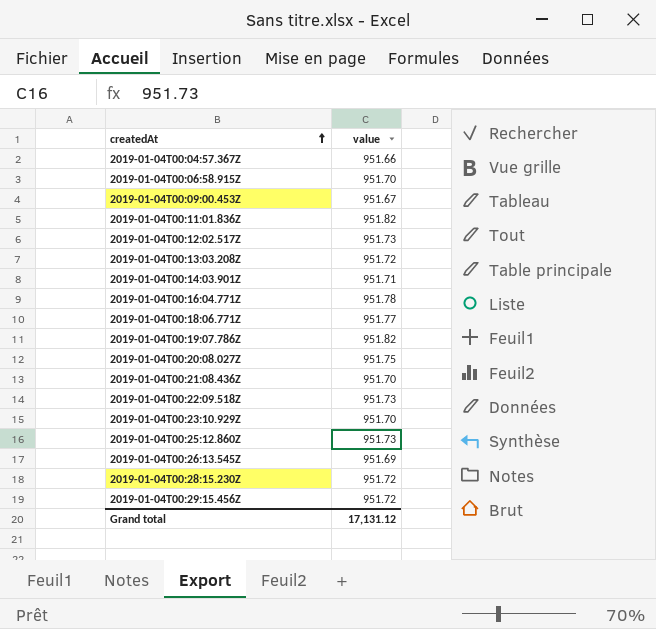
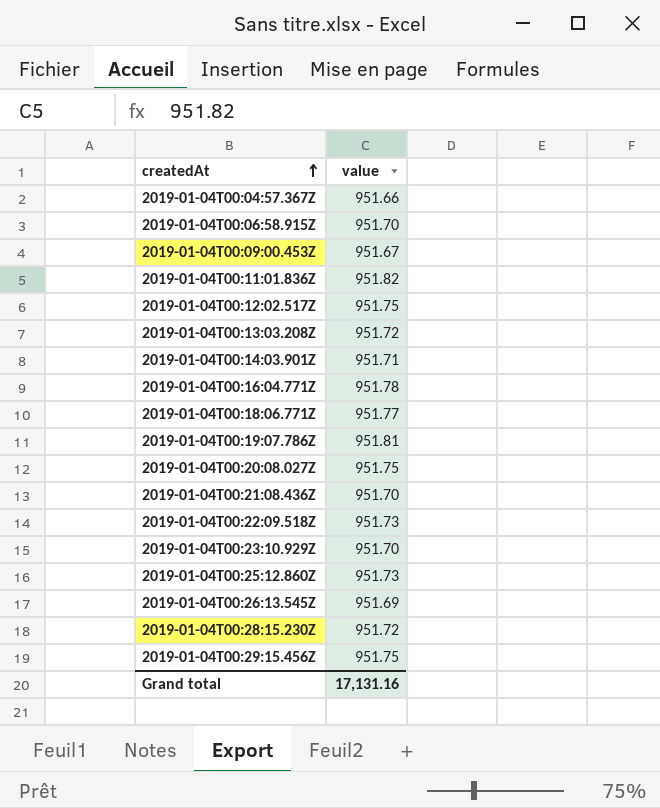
2019-01-04T00:12:02.517Z | value: 951.73 -> 951.75
2019-01-04T00:19:07.786Z | value: 951.82 -> 951.81
2019-01-04T00:29:15.456Z | value: 951.72 -> 951.75
Grand total | value: 17,131.12 -> 17,131.16

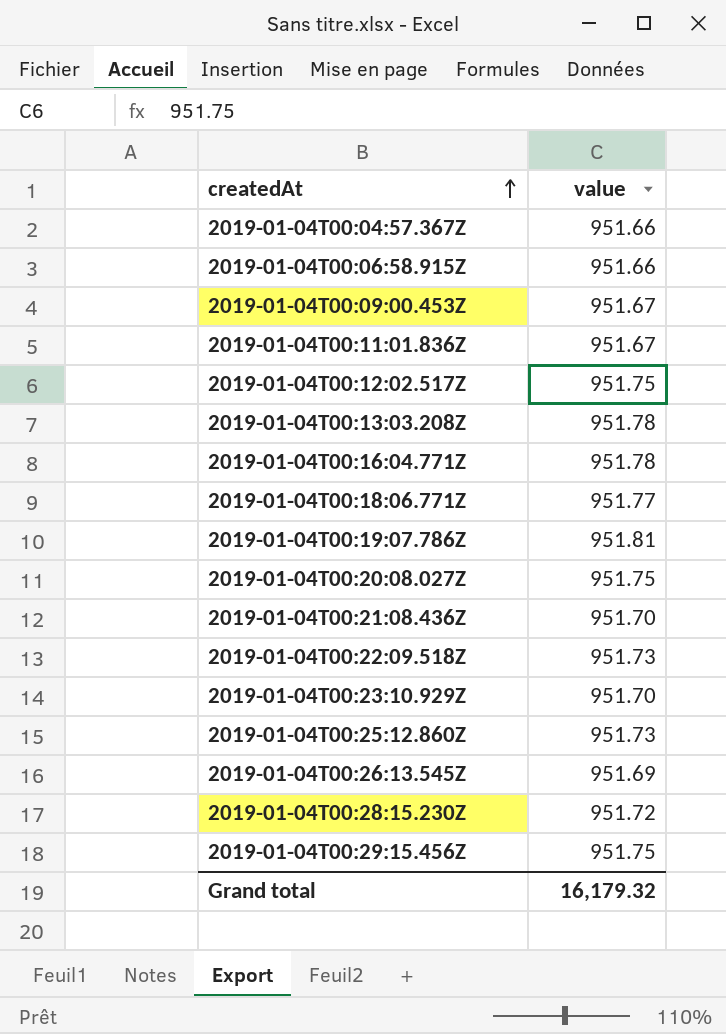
row 2019-01-04T00:14:03.901Z: 951.71 -> none
2019-01-04T00:06:58.915Z | value: 951.70 -> 951.66
2019-01-04T00:11:01.836Z | value: 951.82 -> 951.67
2019-01-04T00:13:03.208Z | value: 951.72 -> 951.78
Grand total | value: 17,131.16 -> 16,179.32

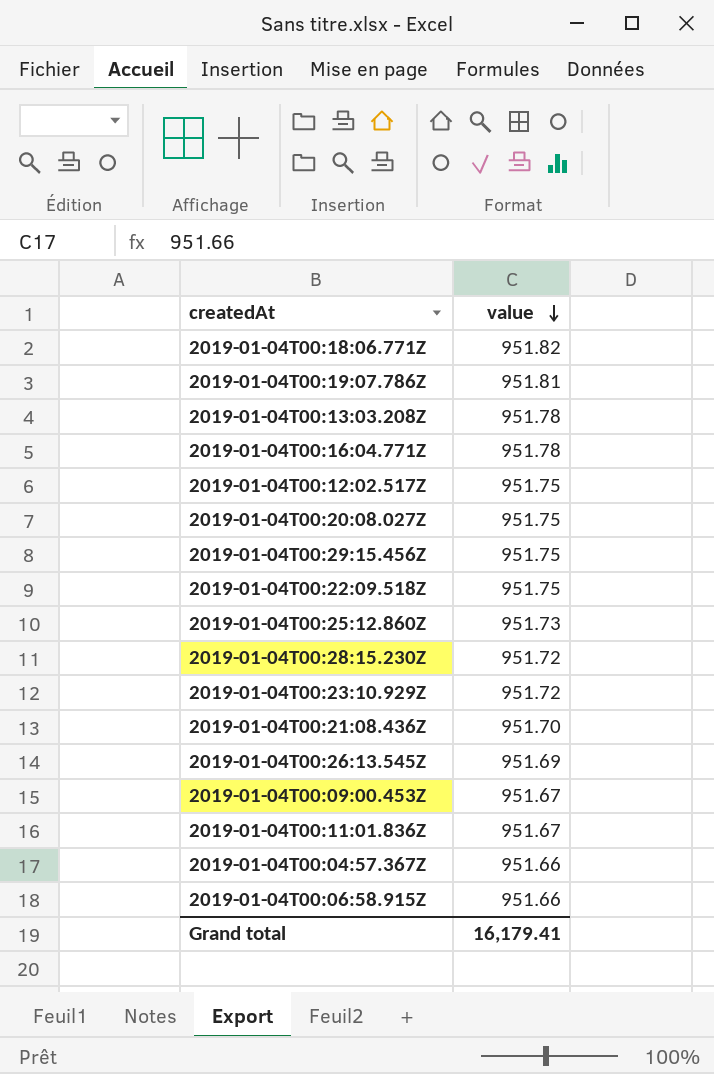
row order: createdAt ascending -> value descending
2019-01-04T00:18:06.771Z | value: 951.77 -> 951.82
2019-01-04T00:22:09.518Z | value: 951.73 -> 951.75
2019-01-04T00:23:10.929Z | value: 951.70 -> 951.72
Grand total | value: 16,179.32 -> 16,179.41

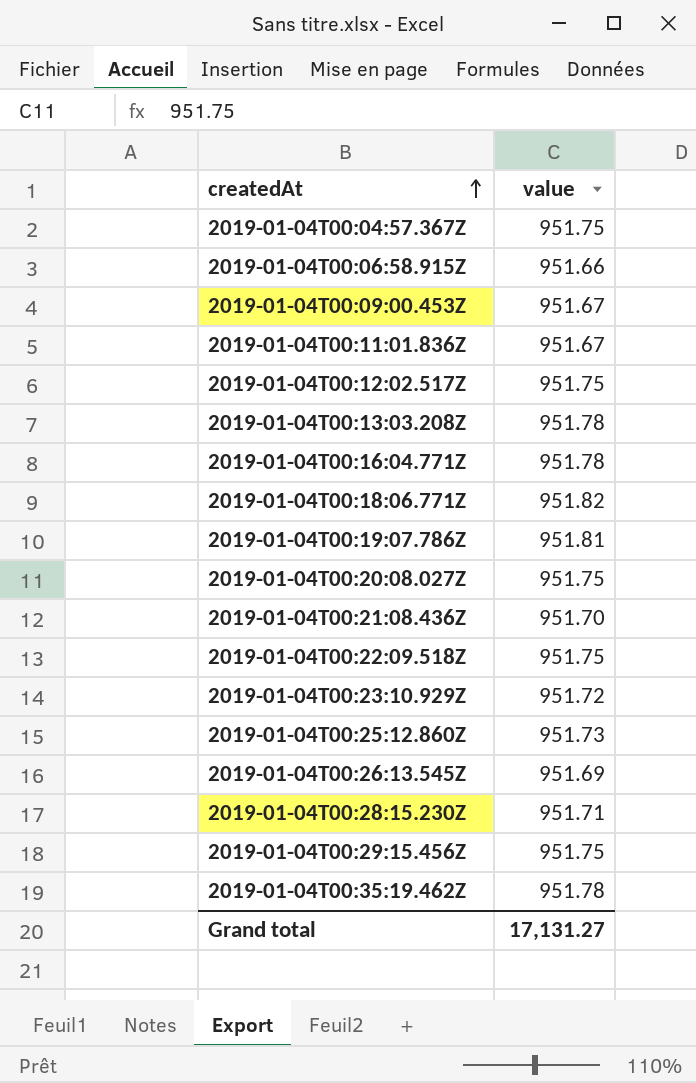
row order: value descending -> createdAt ascending
2019-01-04T00:04:57.367Z | value: 951.66 -> 951.75
2019-01-04T00:28:15.230Z | value: 951.72 -> 951.71
row 2019-01-04T00:35:19.462Z: none -> 951.78
Grand total | value: 16,179.41 -> 17,131.27

